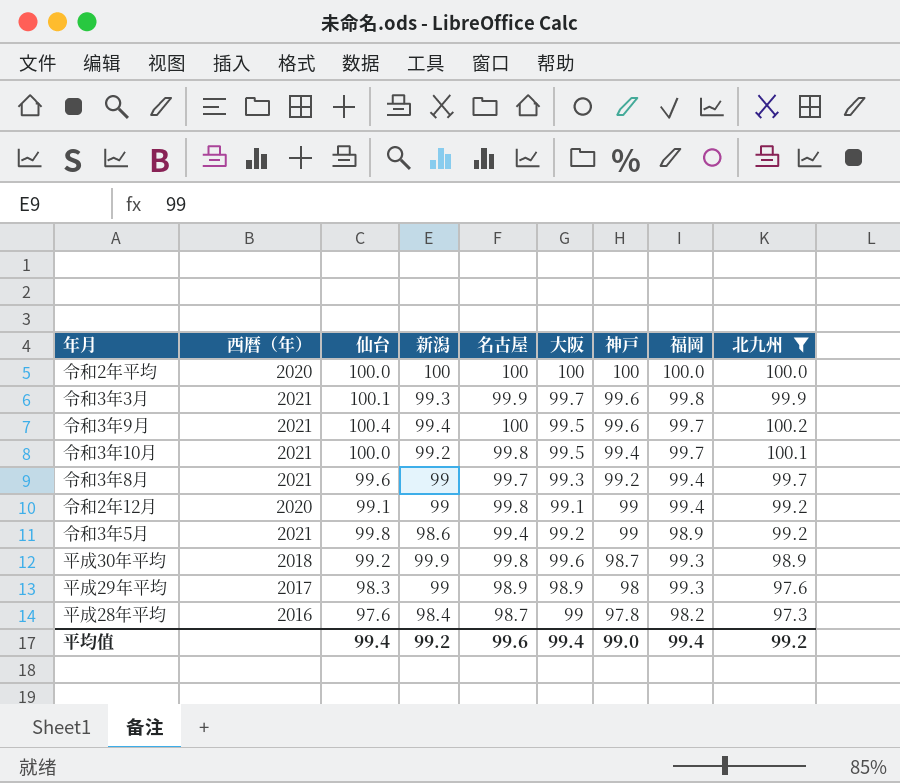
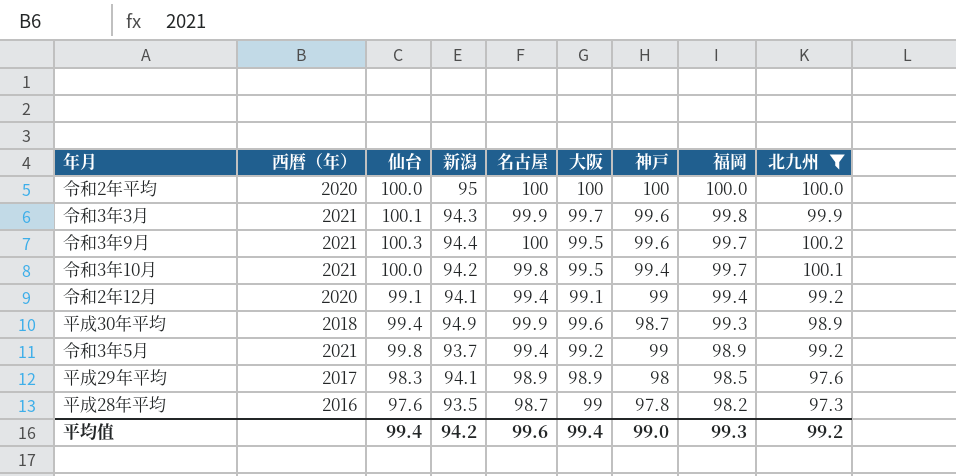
row order: 神戸 descending -> 福岡 descending
row 令和3年8月: 2021 | 99.6 | 99 | 99.7 | 99.3 | 99.2 | 99.4 | 99.7 -> none
令和2年平均 | 新潟: 100 -> 95
令和3年3月 | 新潟: 99.3 -> 94.3
令和3年9月 | 仙台: 100.4 -> 100.3
令和3年9月 | 新潟: 99.4 -> 94.4
令和3年10月 | 新潟: 99.2 -> 94.2
令和2年12月 | 新潟: 99 -> 94.1
令和2年12月 | 名古屋: 99.8 -> 99.4
平成30年平均 | 仙台: 99.2 -> 99.4
平成30年平均 | 新潟: 99.9 -> 94.9
平成30年平均 | 名古屋: 99.8 -> 99.9
令和3年5月 | 新潟: 98.6 -> 93.7
平成29年平均 | 新潟: 99 -> 94.1
平成29年平均 | 福岡: 99.3 -> 98.5
平成28年平均 | 新潟: 98.4 -> 93.5
平均值 | 新潟: 99.2 -> 94.2
平均值 | 福岡: 99.4 -> 99.3

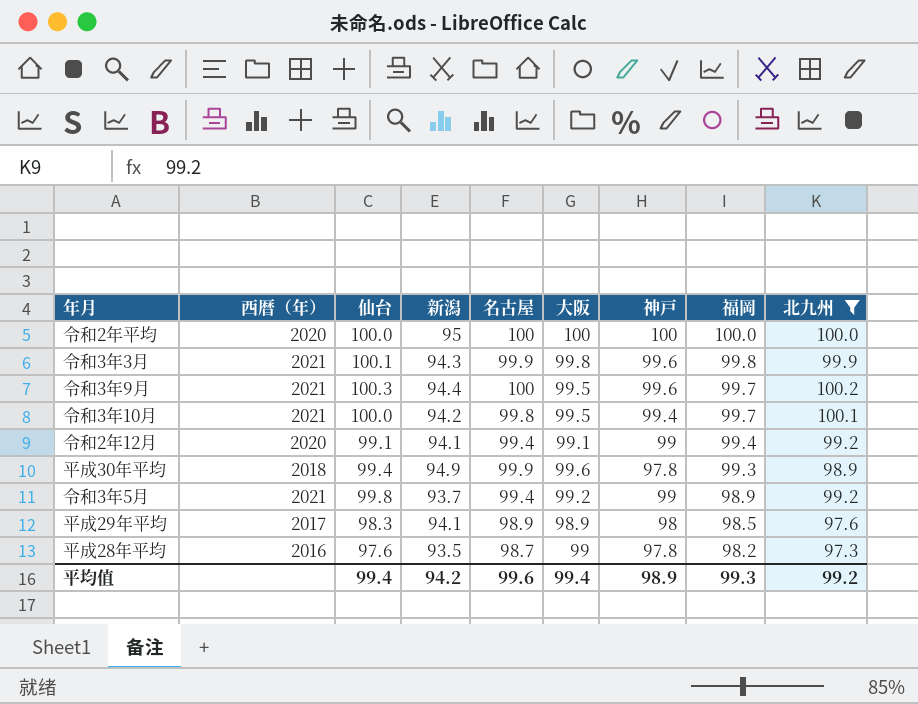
令和3年3月 | 大阪: 99.7 -> 99.8
平成30年平均 | 神戸: 98.7 -> 97.8
平均值 | 神戸: 99.0 -> 98.9

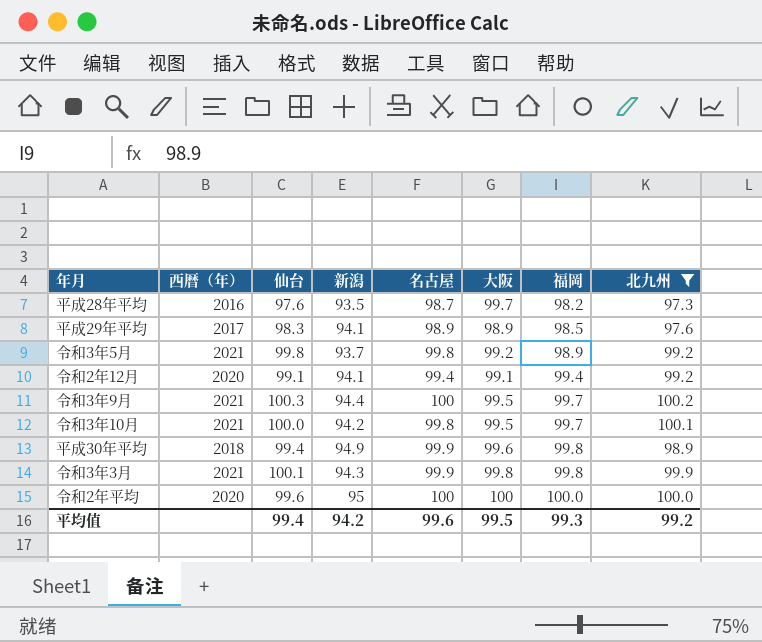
row order: 福岡 descending -> 福岡 ascending
column 神戸 | position: 7 -> none
平成28年平均 | 大阪: 99 -> 99.7
令和3年5月 | 名古屋: 99.4 -> 99.8
平成30年平均 | 福岡: 99.3 -> 99.8
令和2年平均 | 仙台: 100.0 -> 99.6
平均值 | 大阪: 99.4 -> 99.5

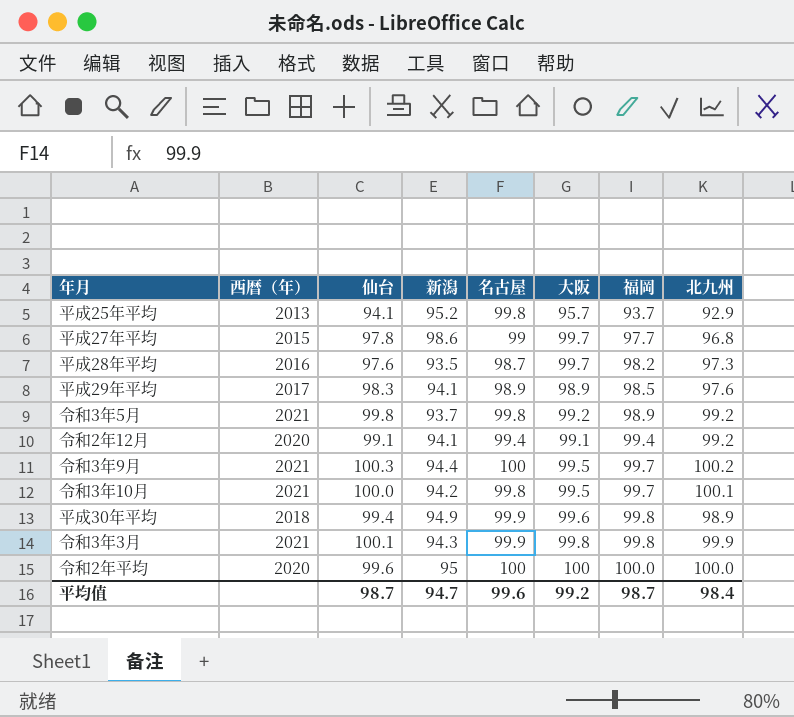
filter: 北九州 >= 97.3 -> none
平均值 | 仙台: 99.4 -> 98.7
平均值 | 新潟: 94.2 -> 94.7
平均值 | 大阪: 99.5 -> 99.2
平均值 | 福岡: 99.3 -> 98.7
平均值 | 北九州: 99.2 -> 98.4

